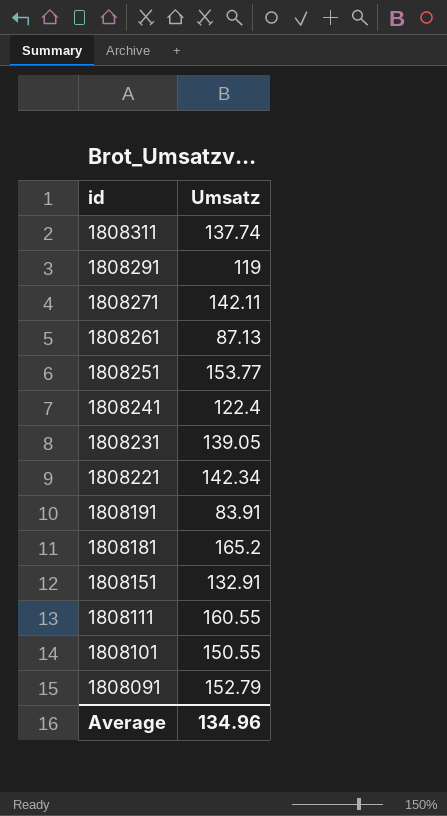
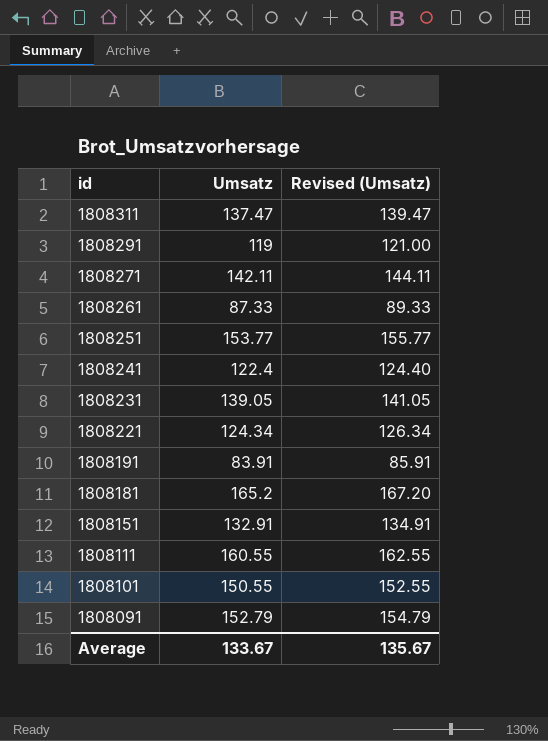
column Revised (Umsatz) | formula: none -> [Umsatz] + 2
1808311 | Umsatz: 137.74 -> 137.47
1808261 | Umsatz: 87.13 -> 87.33
1808221 | Umsatz: 142.34 -> 124.34
Average | Umsatz: 134.96 -> 133.67

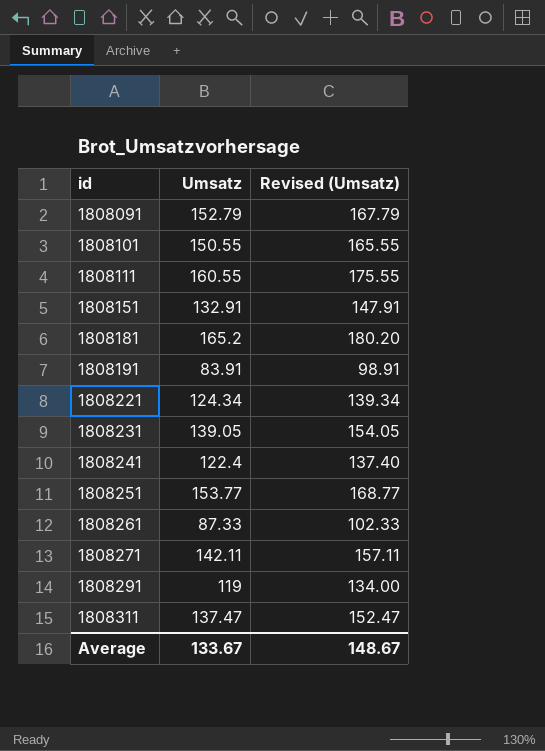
row order: id descending -> id ascending
column Revised (Umsatz) | formula: [Umsatz] + 2 -> [Umsatz] + 15
Average | Revised (Umsatz): 135.67 -> 148.67

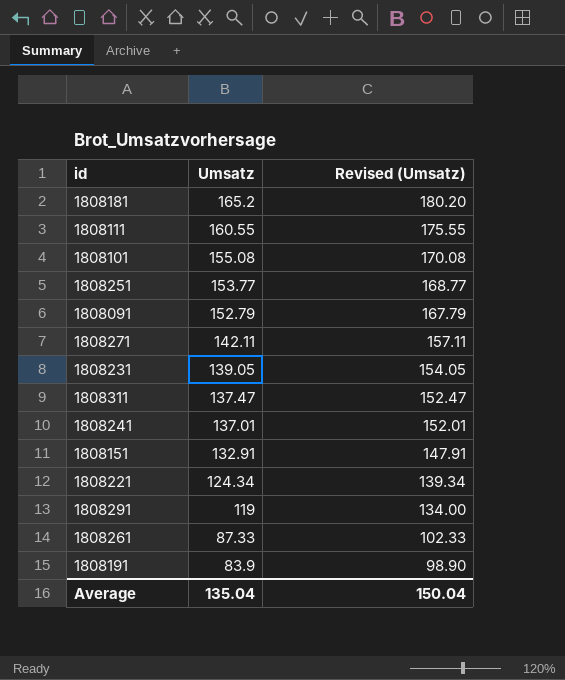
row order: id ascending -> Umsatz descending
1808101 | Umsatz: 150.55 -> 155.08
1808101 | Revised (Umsatz): 165.55 -> 170.08
1808241 | Umsatz: 122.4 -> 137.01
1808241 | Revised (Umsatz): 137.40 -> 152.01
1808191 | Umsatz: 83.91 -> 83.9
1808191 | Revised (Umsatz): 98.91 -> 98.90
Average | Umsatz: 133.67 -> 135.04
Average | Revised (Umsatz): 148.67 -> 150.04

